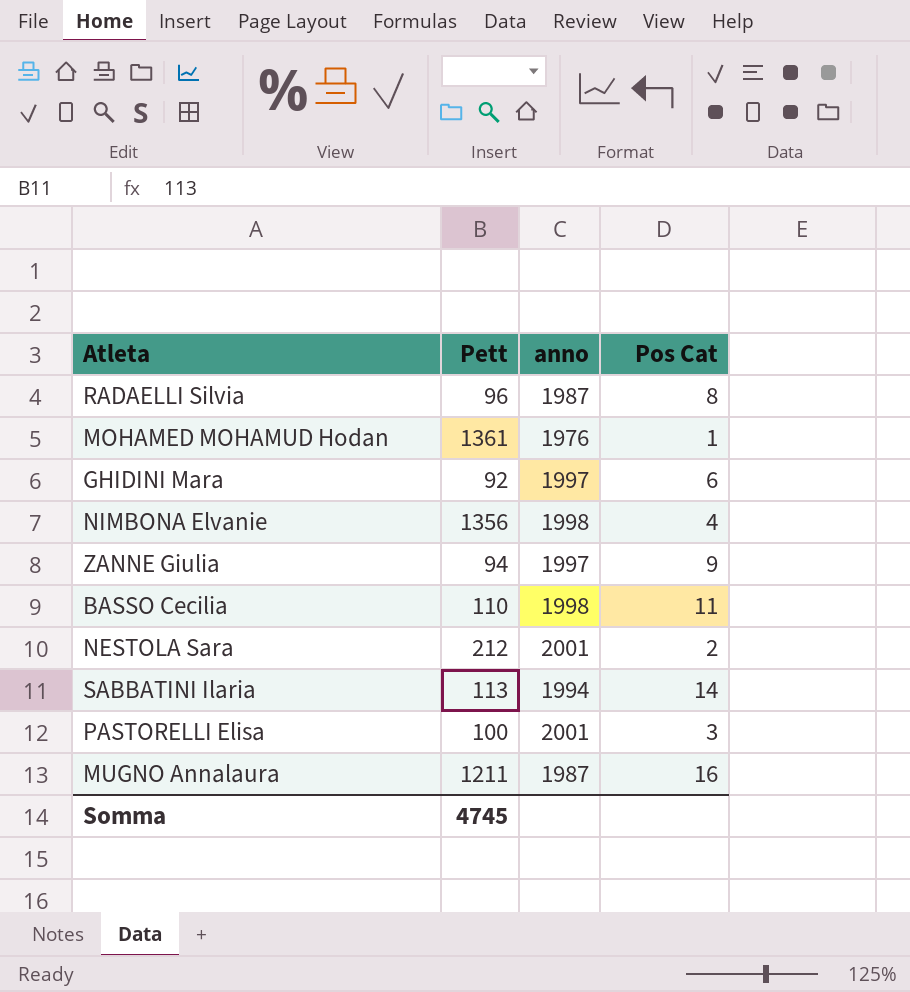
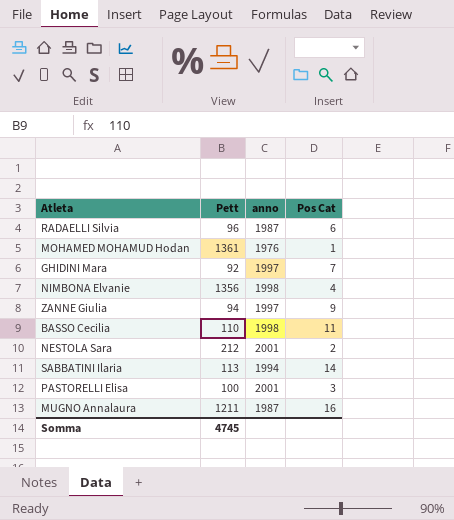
RADAELLI Silvia | Pos Cat: 8 -> 6
GHIDINI Mara | Pos Cat: 6 -> 7

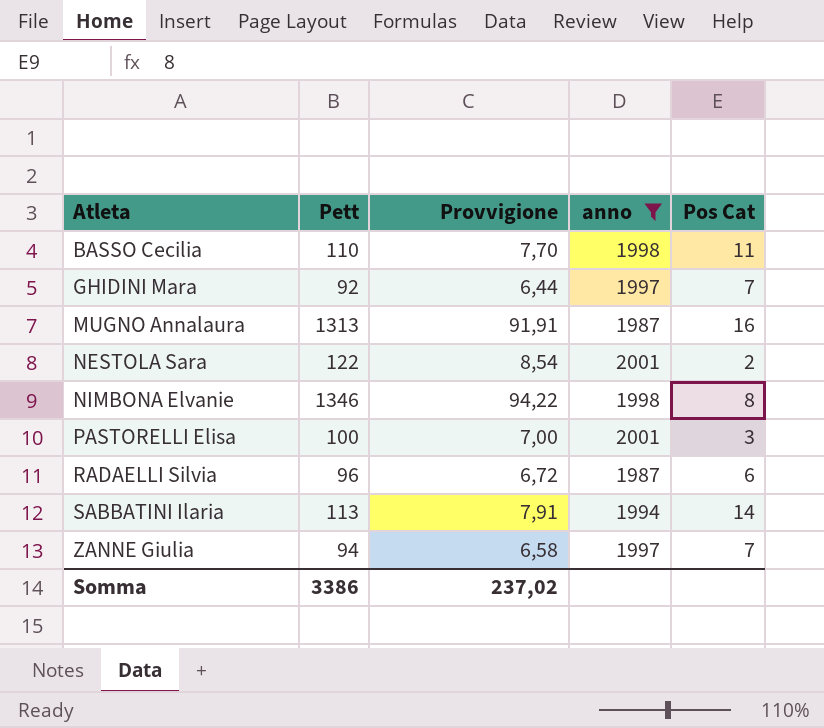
filter: none -> anno != 1976
row order: none -> Atleta ascending
column Provvigione | formula: none -> [Pett] * 0,07
MUGNO Annalaura | Pett: 1211 -> 1313
NESTOLA Sara | Pett: 212 -> 122
NIMBONA Elvanie | Pett: 1356 -> 1346
NIMBONA Elvanie | Pos Cat: 4 -> 8
ZANNE Giulia | Pos Cat: 9 -> 7
Somma | Pett: 4745 -> 3386

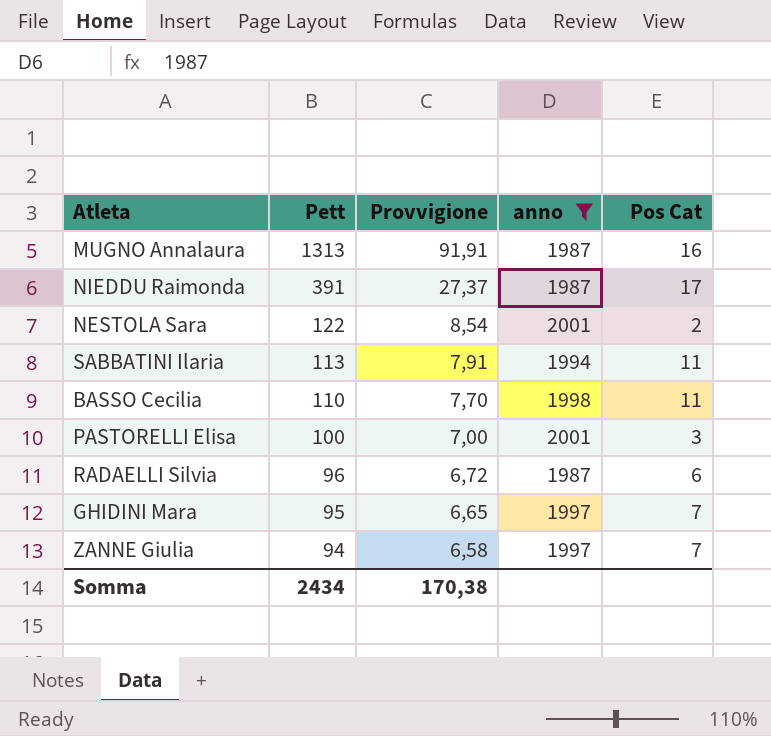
row order: Atleta ascending -> Pett descending
row NIMBONA Elvanie: 1346 | 94,22 | 1998 | 8 -> none
row NIEDDU Raimonda: none -> 391 | 27,37 | 1987 | 17
SABBATINI Ilaria | Pos Cat: 14 -> 11
GHIDINI Mara | Pett: 92 -> 95
GHIDINI Mara | Provvigione: 6,44 -> 6,65
Somma | Pett: 3386 -> 2434
Somma | Provvigione: 237,02 -> 170,38

